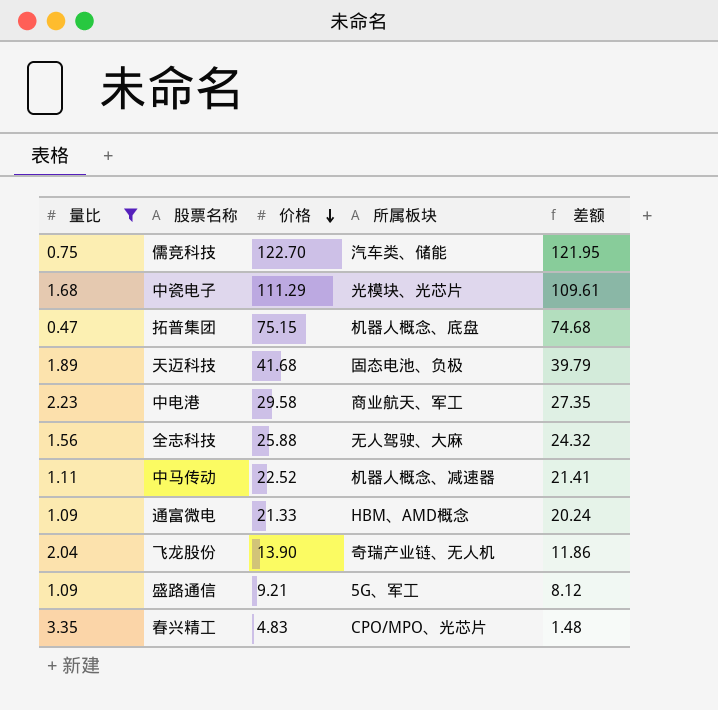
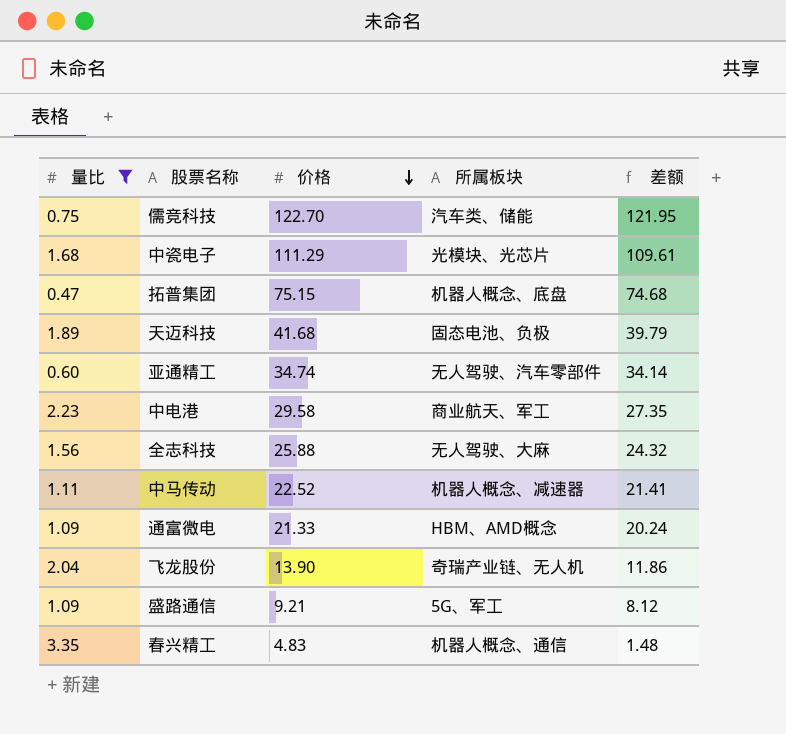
row 亚通精工: none -> 0.60 | 34.74 | 无人驾驶、汽车零部件 | 34.14
春兴精工 | 所属板块: CPO/MPO、光芯片 -> 机器人概念、通信

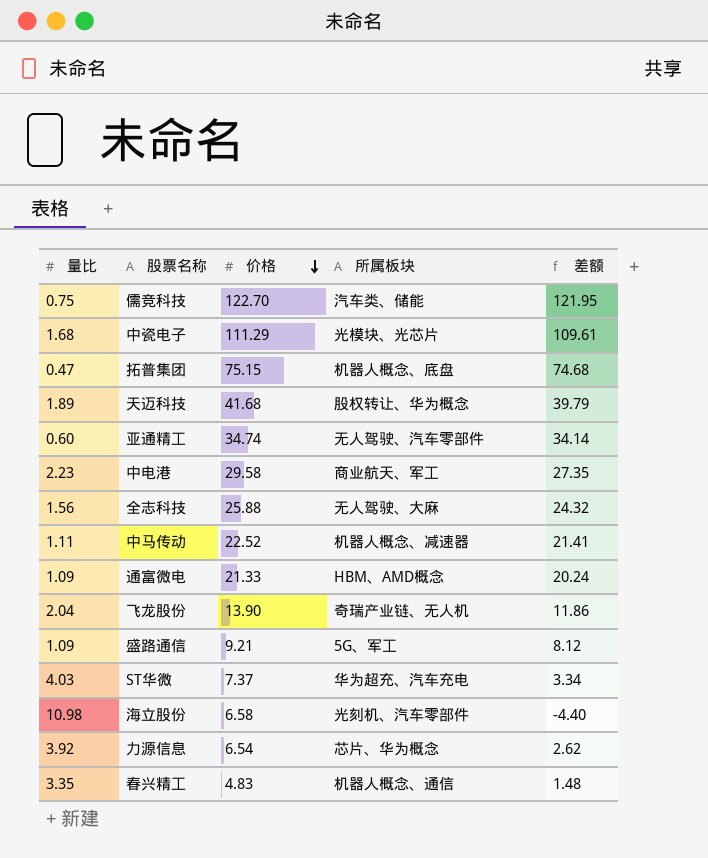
filter: 量比 <= 3.35 -> none
天迈科技 | 所属板块: 固态电池、负极 -> 股权转让、华为概念

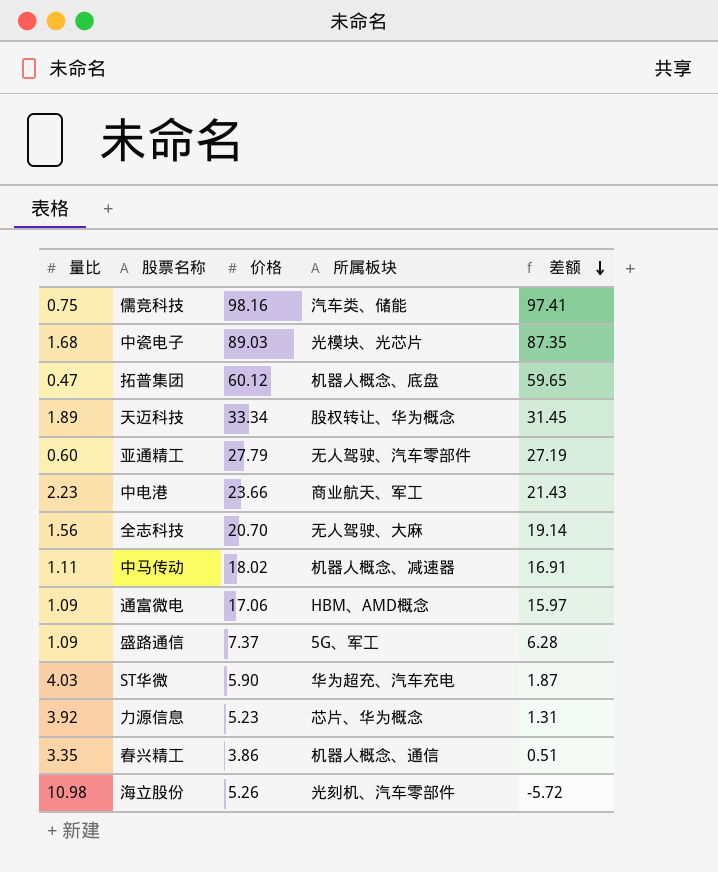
row order: 价格 descending -> 差额 descending
row 飞龙股份: 2.04 | 13.90 | 奇瑞产业链、无人机 | 11.86 -> none
儒竞科技 | 价格: 122.70 -> 98.16
儒竞科技 | 差额: 121.95 -> 97.41
中瓷电子 | 价格: 111.29 -> 89.03
中瓷电子 | 差额: 109.61 -> 87.35
拓普集团 | 价格: 75.15 -> 60.12
拓普集团 | 差额: 74.68 -> 59.65
天迈科技 | 价格: 41.68 -> 33.34
天迈科技 | 差额: 39.79 -> 31.45
亚通精工 | 价格: 34.74 -> 27.79
亚通精工 | 差额: 34.14 -> 27.19
中电港 | 价格: 29.58 -> 23.66
中电港 | 差额: 27.35 -> 21.43
全志科技 | 价格: 25.88 -> 20.70
全志科技 | 差额: 24.32 -> 19.14
中马传动 | 价格: 22.52 -> 18.02
中马传动 | 差额: 21.41 -> 16.91
通富微电 | 价格: 21.33 -> 17.06
通富微电 | 差额: 20.24 -> 15.97
盛路通信 | 价格: 9.21 -> 7.37
盛路通信 | 差额: 8.12 -> 6.28
ST华微 | 价格: 7.37 -> 5.90
ST华微 | 差额: 3.34 -> 1.87
力源信息 | 价格: 6.54 -> 5.23
力源信息 | 差额: 2.62 -> 1.31
春兴精工 | 价格: 4.83 -> 3.86
春兴精工 | 差额: 1.48 -> 0.51
海立股份 | 价格: 6.58 -> 5.26
海立股份 | 差额: -4.40 -> -5.72

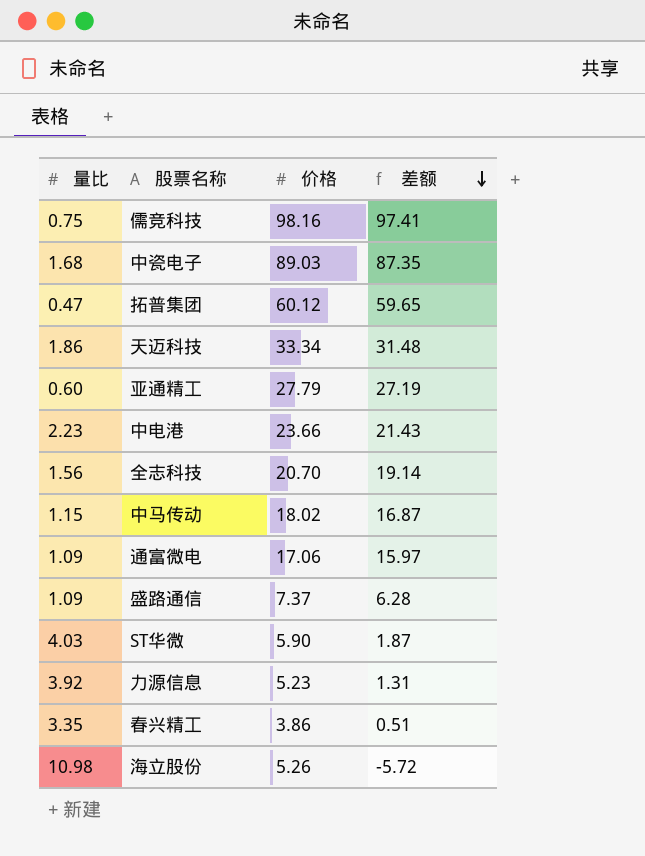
column 所属板块 | position: 4 -> none
天迈科技 | 量比: 1.89 -> 1.86
天迈科技 | 差额: 31.45 -> 31.48
中马传动 | 量比: 1.11 -> 1.15
中马传动 | 差额: 16.91 -> 16.87

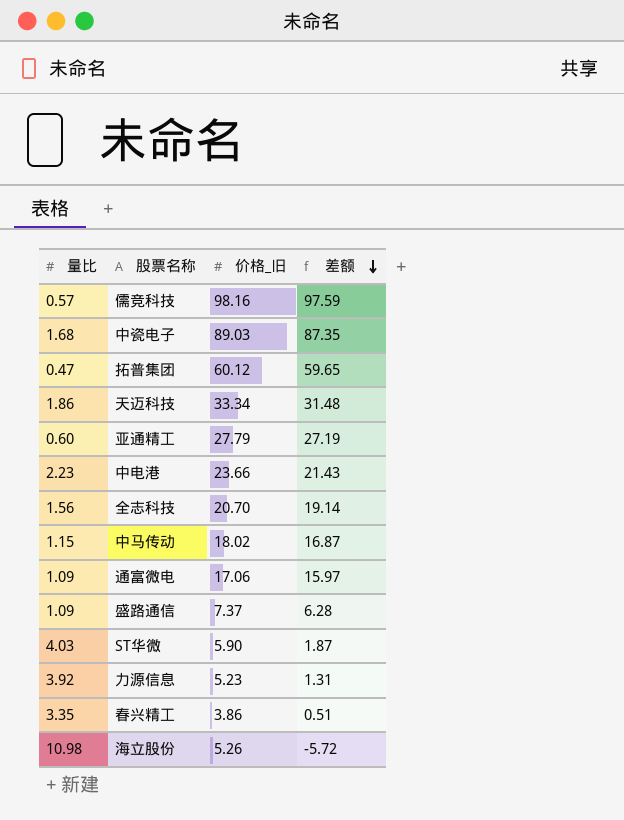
column name: 价格 -> 价格_旧
儒竞科技 | 量比: 0.75 -> 0.57
儒竞科技 | 差额: 97.41 -> 97.59

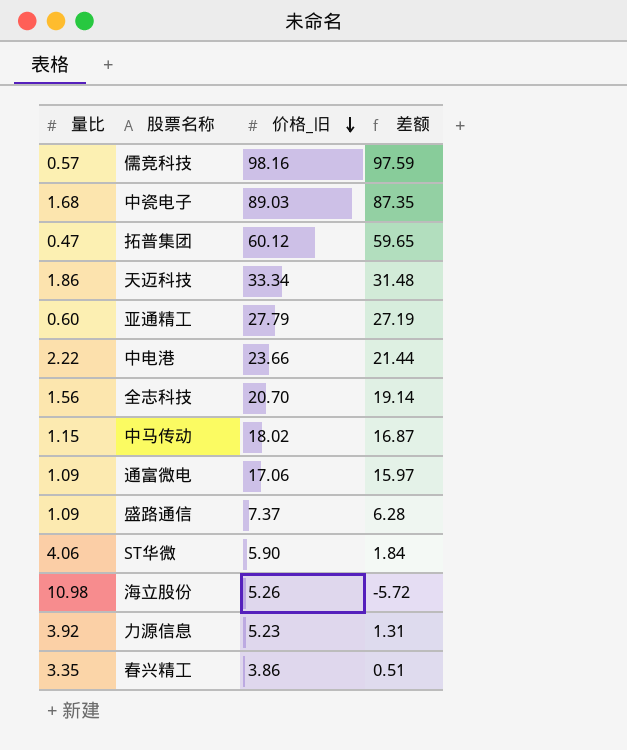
row order: 差额 descending -> 价格_旧 descending
中电港 | 量比: 2.23 -> 2.22
中电港 | 差额: 21.43 -> 21.44
ST华微 | 量比: 4.03 -> 4.06
ST华微 | 差额: 1.87 -> 1.84

